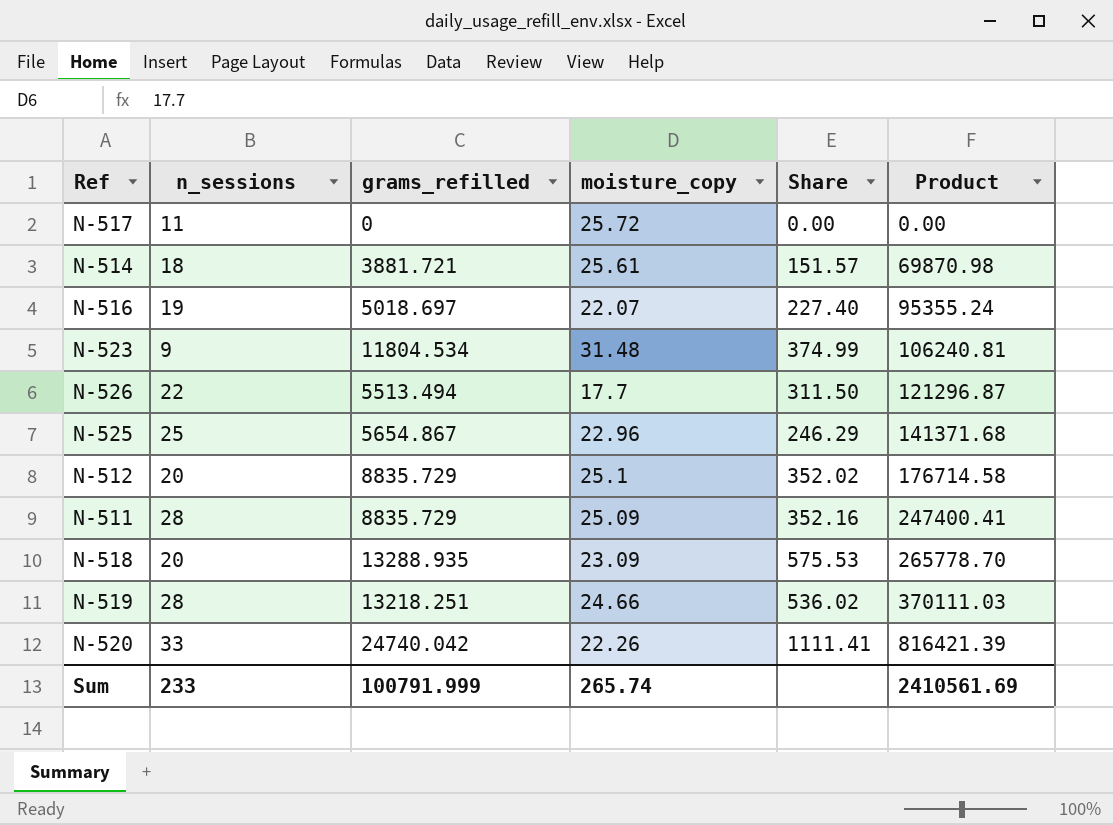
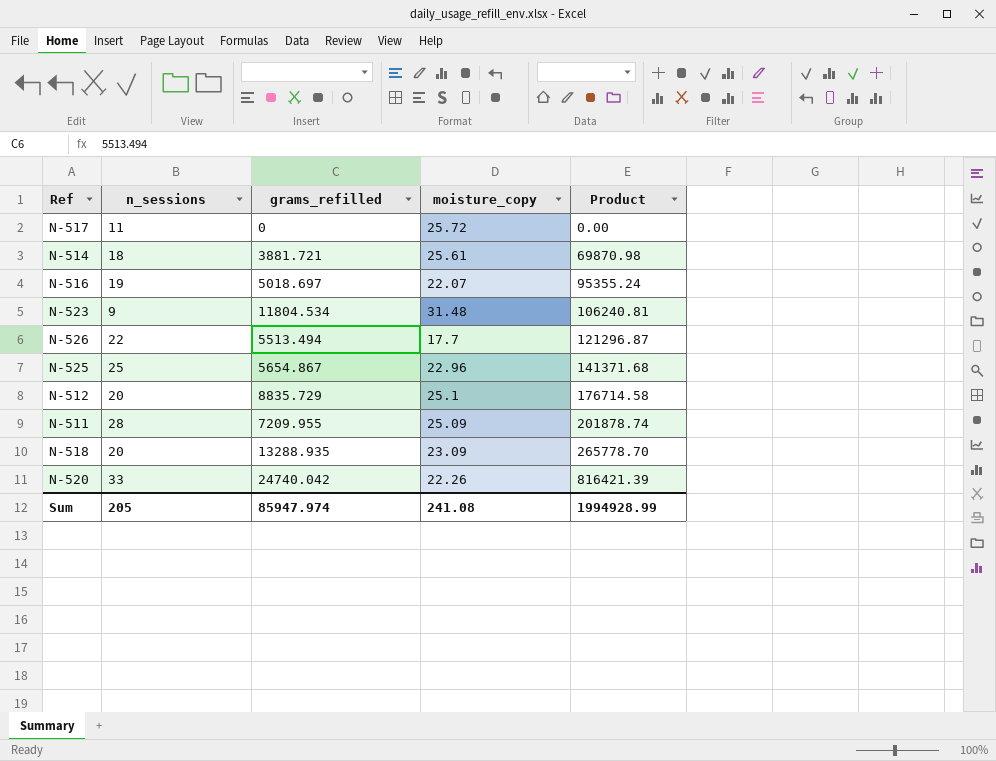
column Share | formula: [grams_refilled] / [moisture_copy] -> none
row N-519: 28 | 13218.251 | 24.66 | 536.02 | 370111.03 -> none
N-511 | grams_refilled: 8835.729 -> 7209.955
N-511 | Product: 247400.41 -> 201878.74
Sum | n_sessions: 233 -> 205
Sum | grams_refilled: 100791.999 -> 85947.974
Sum | moisture_copy: 265.74 -> 241.08
Sum | Product: 2410561.69 -> 1994928.99

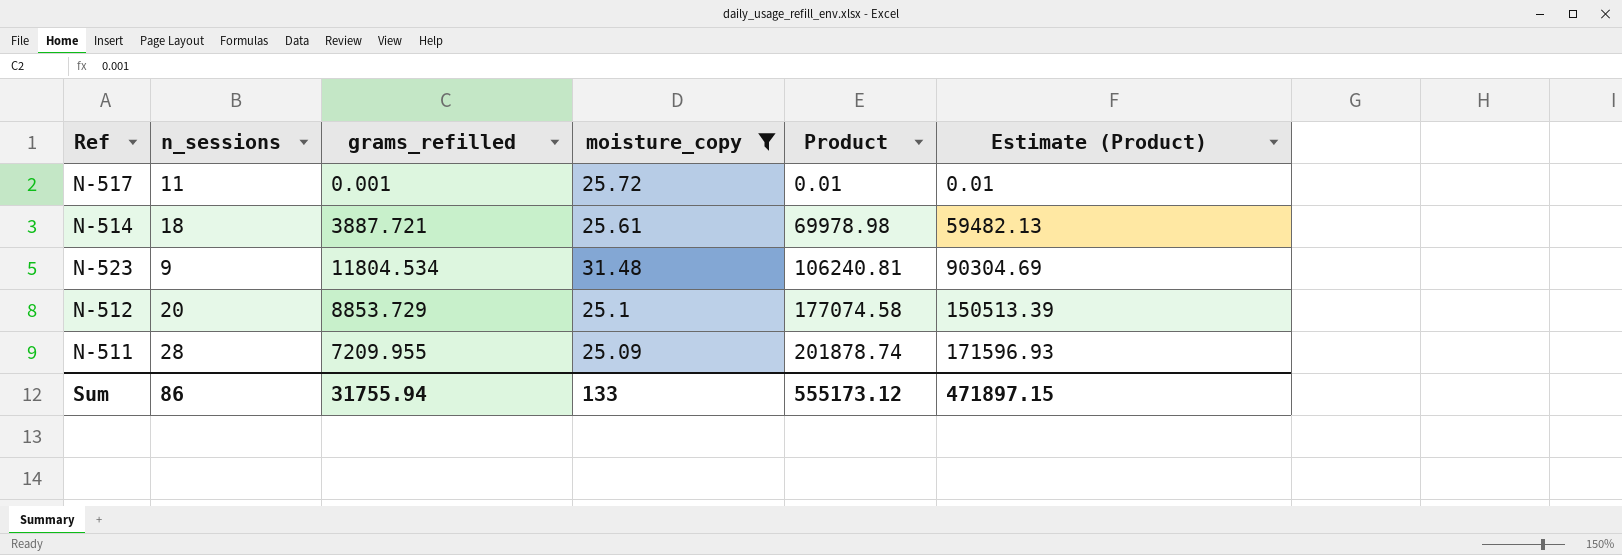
filter: none -> moisture_copy >= 25.09
column Estimate (Product) | formula: none -> [Product] * 0.85
N-517 | grams_refilled: 0 -> 0.001
N-517 | Product: 0.00 -> 0.01
N-514 | grams_refilled: 3881.721 -> 3887.721
N-514 | Product: 69870.98 -> 69978.98
N-512 | grams_refilled: 8835.729 -> 8853.729
N-512 | Product: 176714.58 -> 177074.58
Sum | n_sessions: 205 -> 86
Sum | grams_refilled: 85947.974 -> 31755.94
Sum | moisture_copy: 241.08 -> 133
Sum | Product: 1994928.99 -> 555173.12

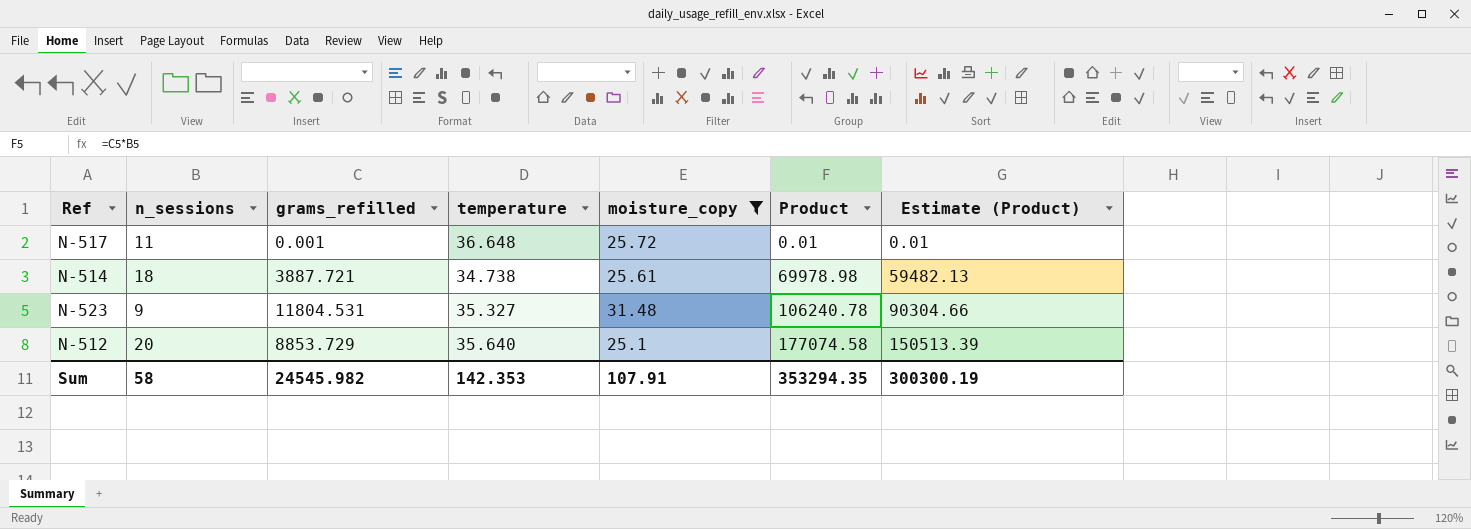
column temperature | position: none -> 4
row N-511: 28 | 7209.955 | 25.09 | 201878.74 | 171596.93 -> none
N-523 | grams_refilled: 11804.534 -> 11804.531
N-523 | Product: 106240.81 -> 106240.78
N-523 | Estimate (Product): 90304.69 -> 90304.66
Sum | n_sessions: 86 -> 58
Sum | grams_refilled: 31755.94 -> 24545.982
Sum | moisture_copy: 133 -> 107.91
Sum | Product: 555173.12 -> 353294.35
Sum | Estimate (Product): 471897.15 -> 300300.19

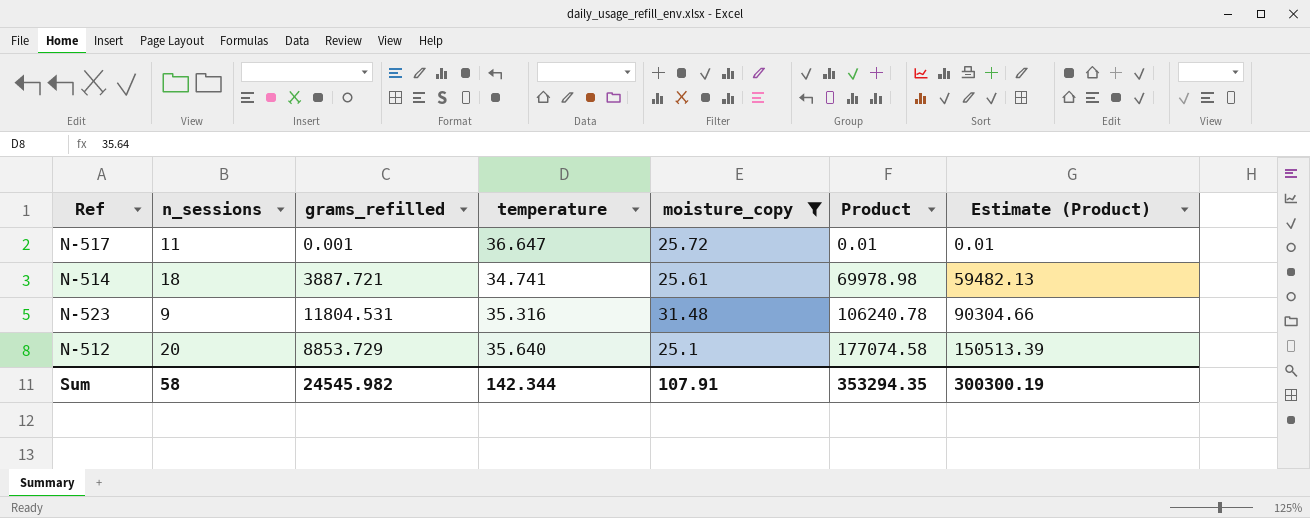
N-517 | temperature: 36.648 -> 36.647
N-514 | temperature: 34.738 -> 34.741
N-523 | temperature: 35.327 -> 35.316
Sum | temperature: 142.353 -> 142.344

